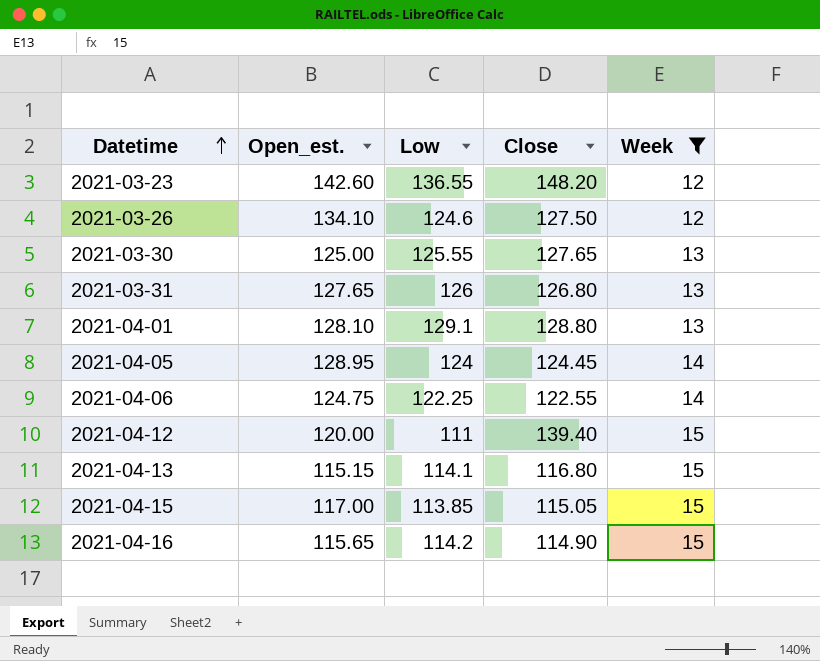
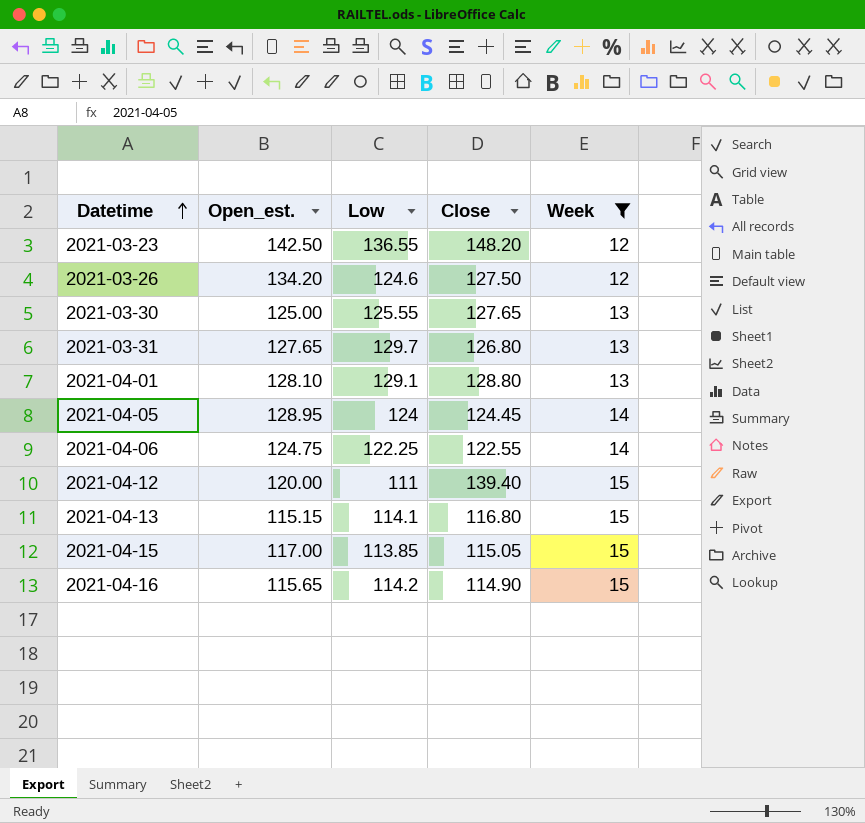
2021-03-23 | Open_est.: 142.60 -> 142.50
2021-03-26 | Open_est.: 134.10 -> 134.20
2021-03-31 | Low: 126 -> 129.7

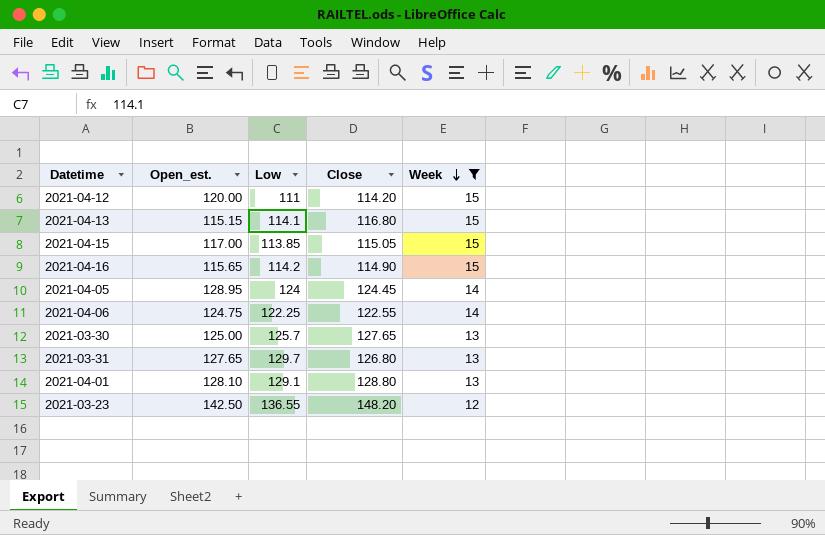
row order: Datetime ascending -> Week descending
row 2021-03-26: 134.20 | 124.6 | 127.50 | 12 -> none
2021-04-12 | Close: 139.40 -> 114.20
2021-03-30 | Low: 125.55 -> 125.7

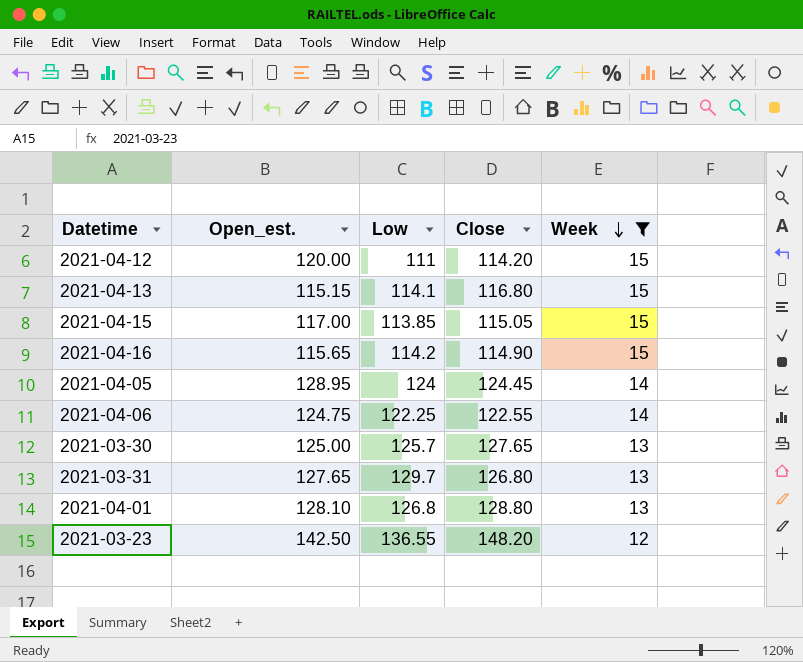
2021-04-01 | Low: 129.1 -> 126.8

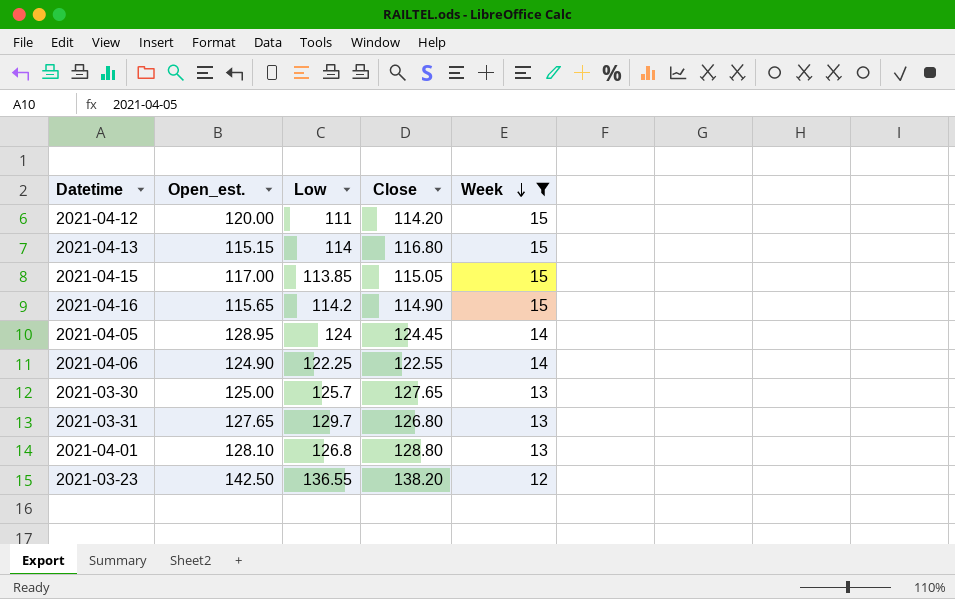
2021-04-13 | Low: 114.1 -> 114
2021-04-06 | Open_est.: 124.75 -> 124.90
2021-03-23 | Close: 148.20 -> 138.20

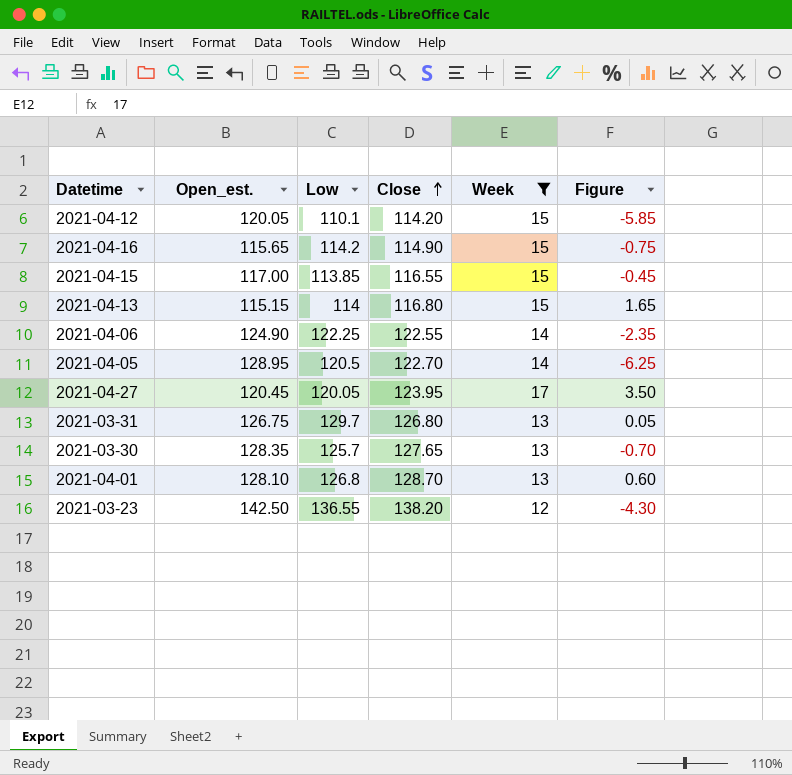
row order: Week descending -> Close ascending
column Figure | formula: none -> [Close] - [Open_est.]
2021-04-12 | Open_est.: 120.00 -> 120.05
2021-04-12 | Low: 111 -> 110.1
2021-04-15 | Close: 115.05 -> 116.55
2021-04-05 | Low: 124 -> 120.5
2021-04-05 | Close: 124.45 -> 122.70
row 2021-04-27: none -> 120.45 | 120.05 | 123.95 | 17 | 3.50
2021-03-31 | Open_est.: 127.65 -> 126.75
2021-03-30 | Open_est.: 125.00 -> 128.35
2021-04-01 | Close: 128.80 -> 128.70

